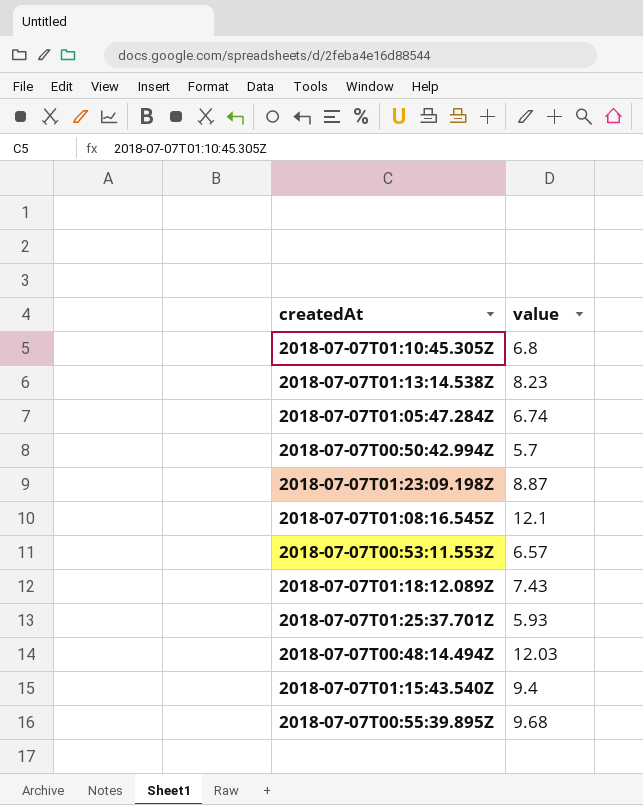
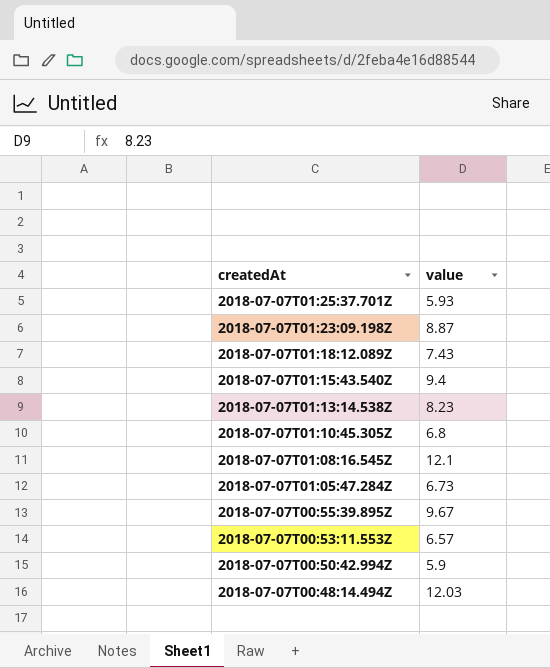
row order: none -> createdAt descending
2018-07-07T01:05:47.284Z | value: 6.74 -> 6.73
2018-07-07T00:55:39.895Z | value: 9.68 -> 9.67
2018-07-07T00:50:42.994Z | value: 5.7 -> 5.9

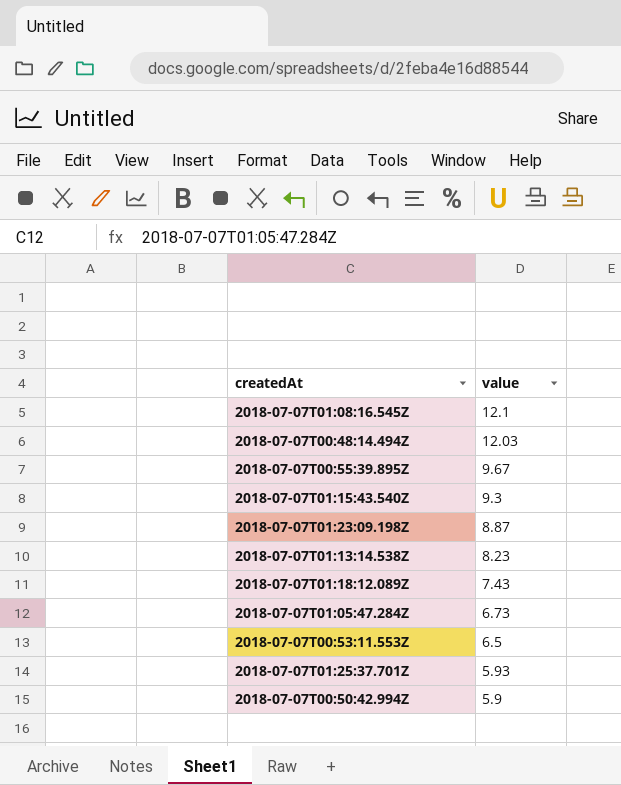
row order: createdAt descending -> value descending
row 2018-07-07T01:10:45.305Z: 6.8 -> none
2018-07-07T01:15:43.540Z | value: 9.4 -> 9.3
2018-07-07T00:53:11.553Z | value: 6.57 -> 6.5

